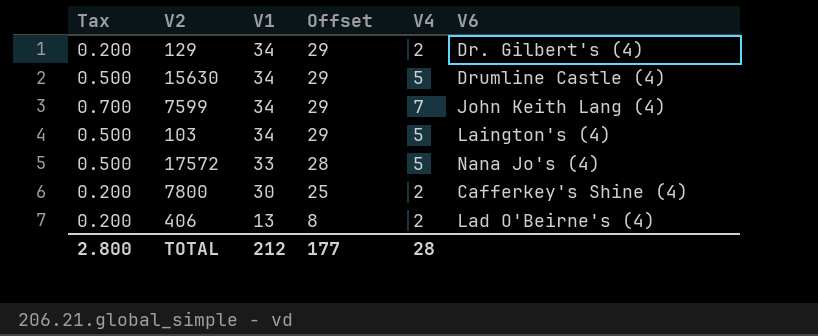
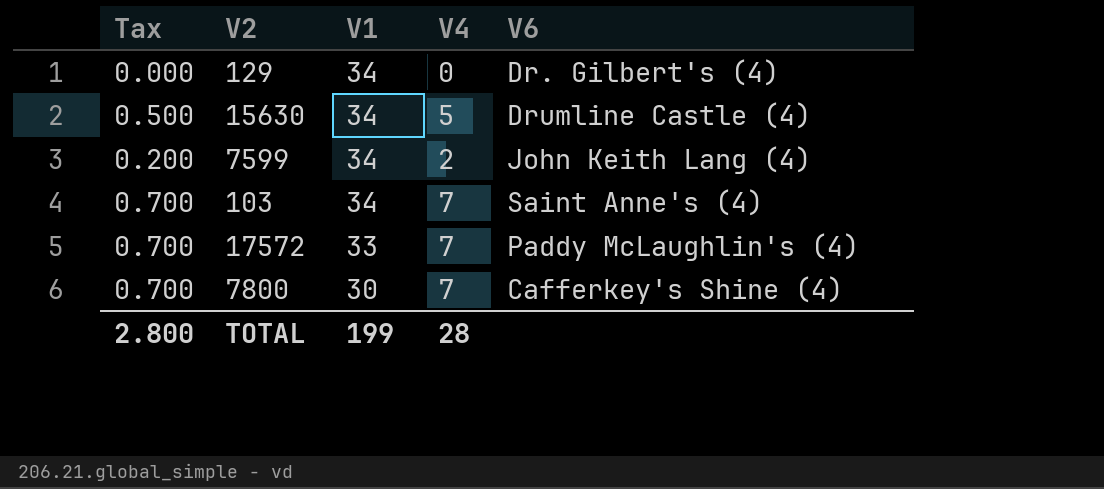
column Offset | formula: [V1] - 5 -> none
row 406: 0.200 | 13 | 8 | 2 | Lad O'Beirne's (4) -> none
129 | Tax: 0.200 -> 0.000
129 | V4: 2 -> 0
7599 | Tax: 0.700 -> 0.200
7599 | V4: 7 -> 2
103 | Tax: 0.500 -> 0.700
103 | V4: 5 -> 7
103 | V6: Laington's (4) -> Saint Anne's (4)
17572 | Tax: 0.500 -> 0.700
17572 | V4: 5 -> 7
17572 | V6: Nana Jo's (4) -> Paddy McLaughlin's (4)
7800 | Tax: 0.200 -> 0.700
7800 | V4: 2 -> 7
TOTAL | V1: 212 -> 199

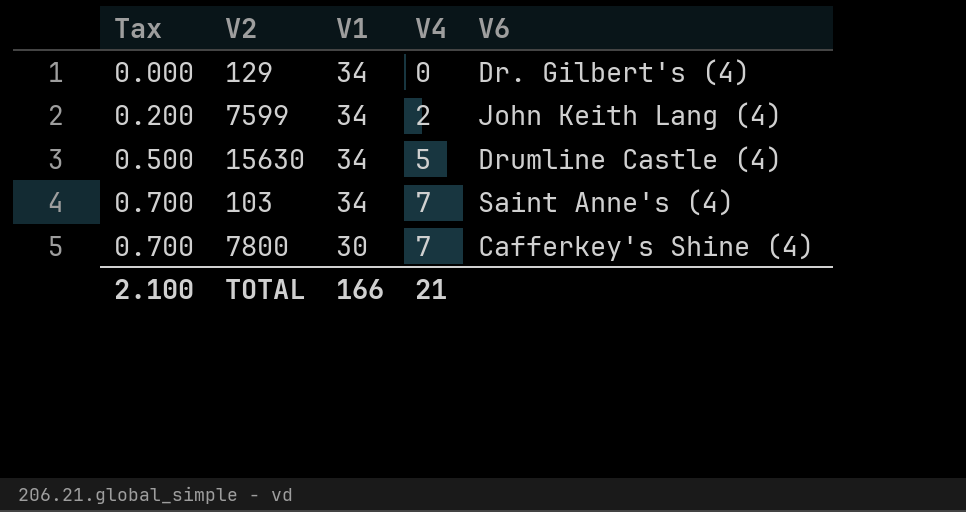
row order: V1 descending -> Tax ascending
row 17572: 0.700 | 33 | 7 | Paddy McLaughlin's (4) -> none
TOTAL | Tax: 2.800 -> 2.100
TOTAL | V1: 199 -> 166
TOTAL | V4: 28 -> 21

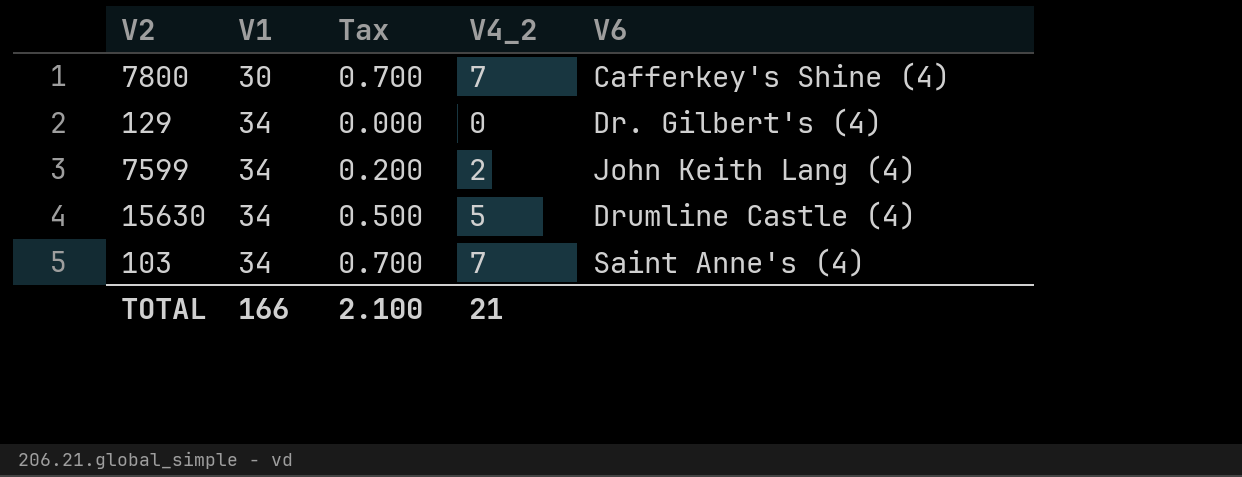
row order: Tax ascending -> V1 ascending
column Tax | position: 1 -> 3
column name: V4 -> V4_2

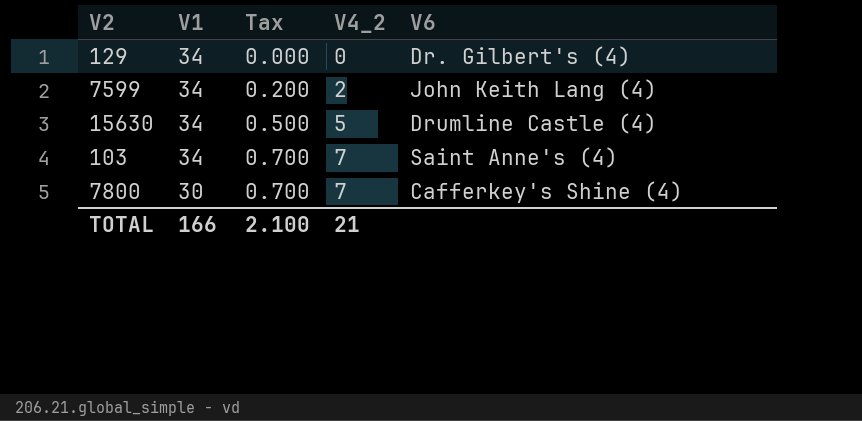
row order: V1 ascending -> V1 descending

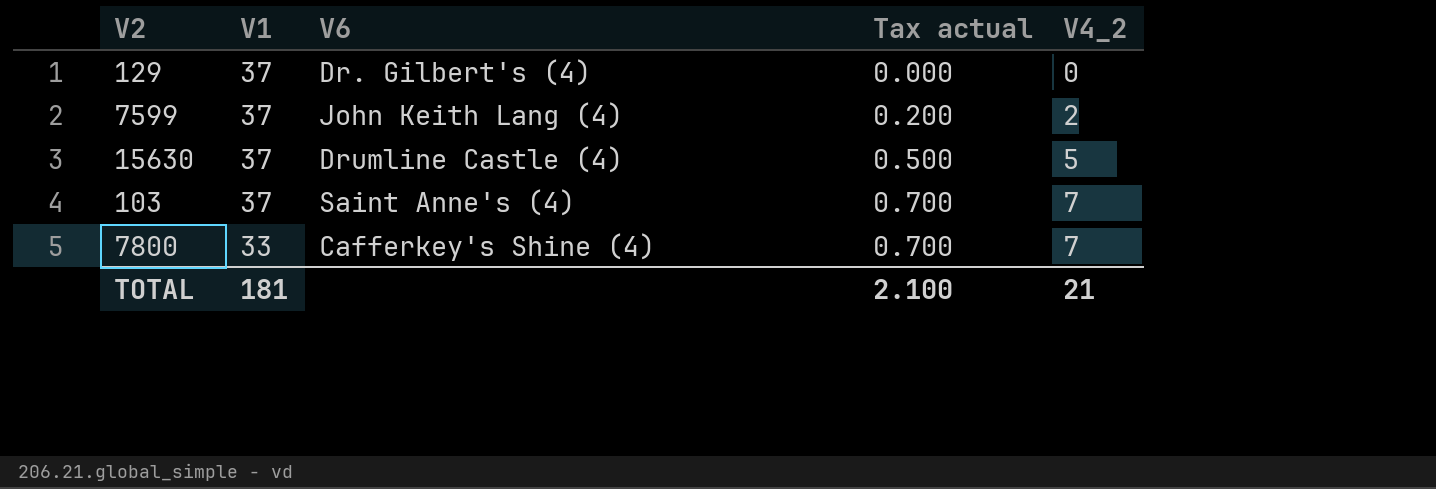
column V6 | position: 5 -> 3
column name: Tax -> Tax actual
129 | V1: 34 -> 37
7599 | V1: 34 -> 37
15630 | V1: 34 -> 37
103 | V1: 34 -> 37
7800 | V1: 30 -> 33
TOTAL | V1: 166 -> 181

